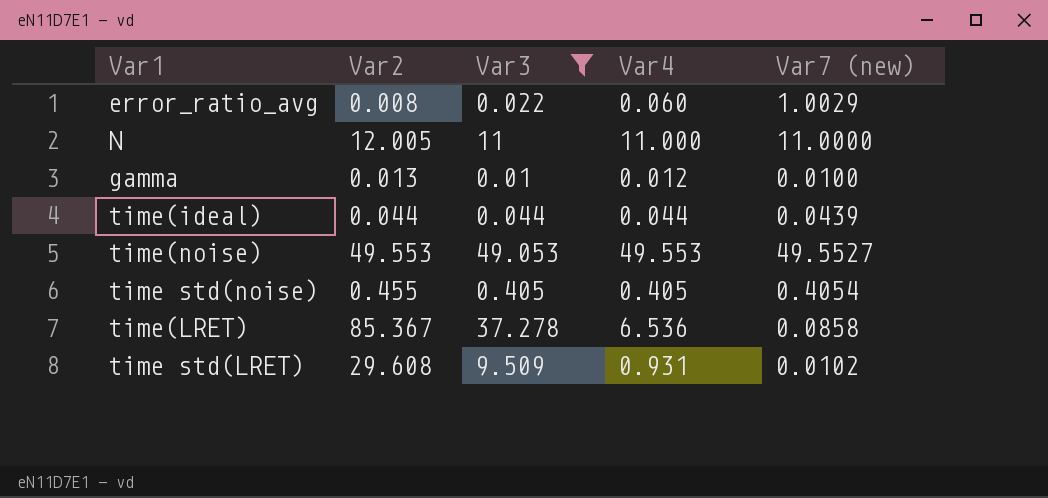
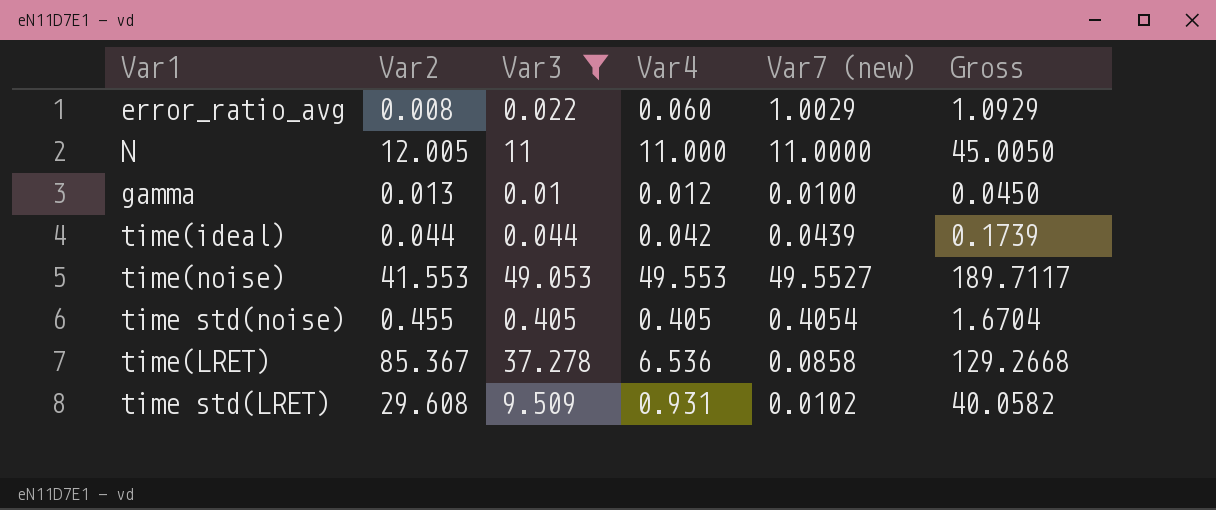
column Gross | formula: none -> [Var2] + [Var3] + [Var4] + [Var7 (new)]
time(ideal) | Var4: 0.044 -> 0.042
time(noise) | Var2: 49.553 -> 41.553

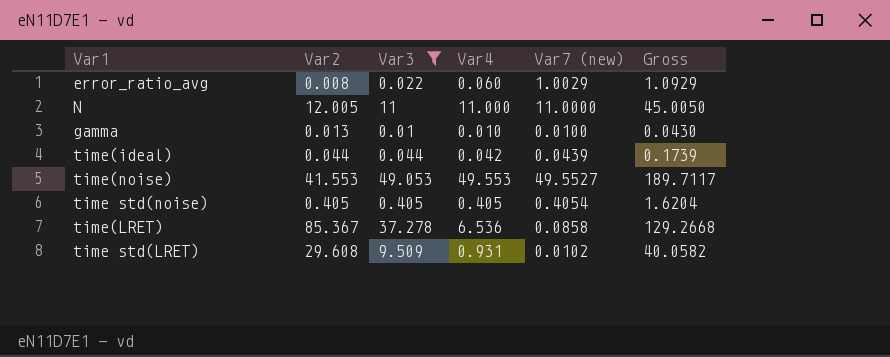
gamma | Var4: 0.012 -> 0.010
gamma | Gross: 0.0450 -> 0.0430
time std(noise) | Var2: 0.455 -> 0.405
time std(noise) | Gross: 1.6704 -> 1.6204

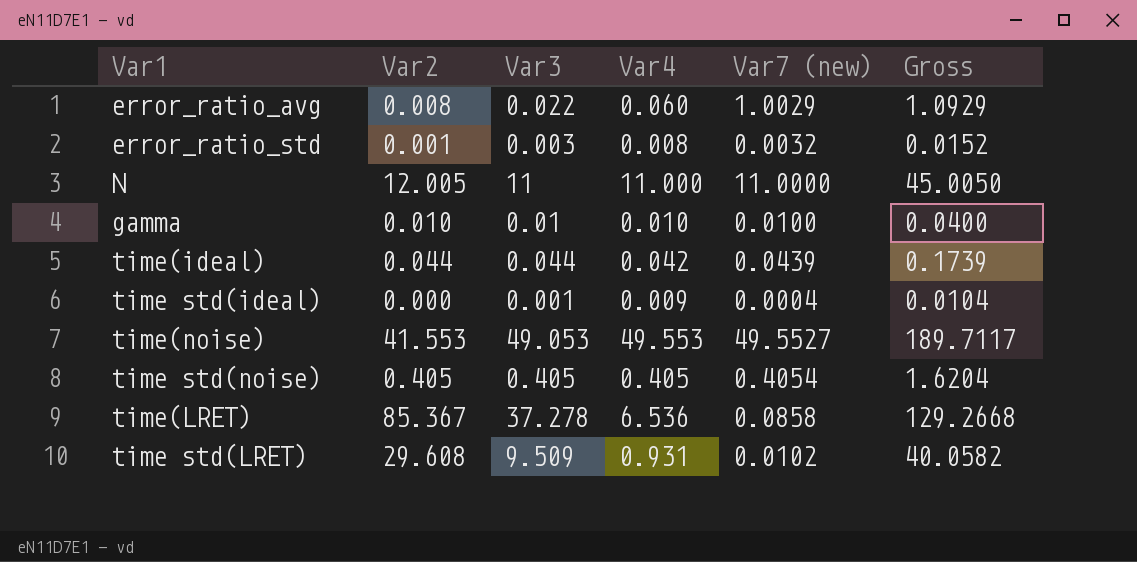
filter: Var3 >= 0.01 -> none
gamma | Var2: 0.013 -> 0.010
gamma | Gross: 0.0430 -> 0.0400

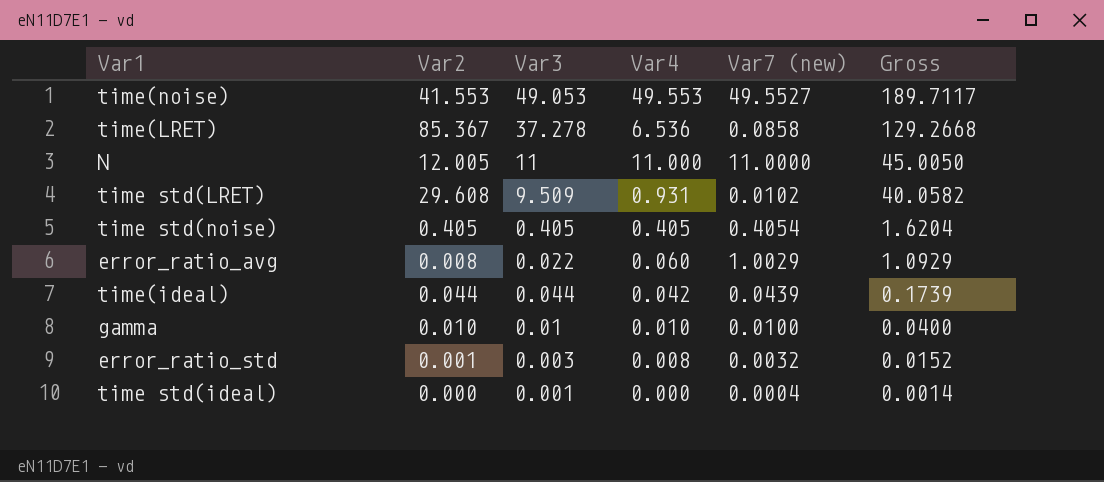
row order: none -> Gross descending
time std(ideal) | Var4: 0.009 -> 0.000
time std(ideal) | Gross: 0.0104 -> 0.0014

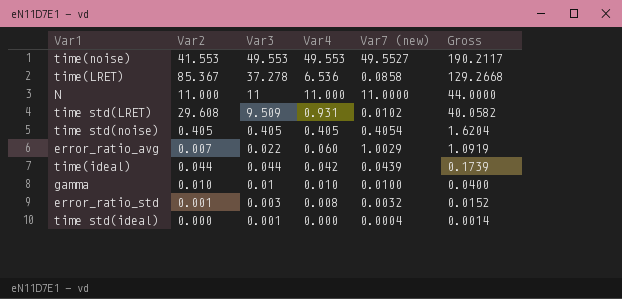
time(noise) | Var3: 49.053 -> 49.553
time(noise) | Gross: 189.7117 -> 190.2117
N | Var2: 12.005 -> 11.000
N | Gross: 45.0050 -> 44.0000
error_ratio_avg | Var2: 0.008 -> 0.007
error_ratio_avg | Gross: 1.0929 -> 1.0919

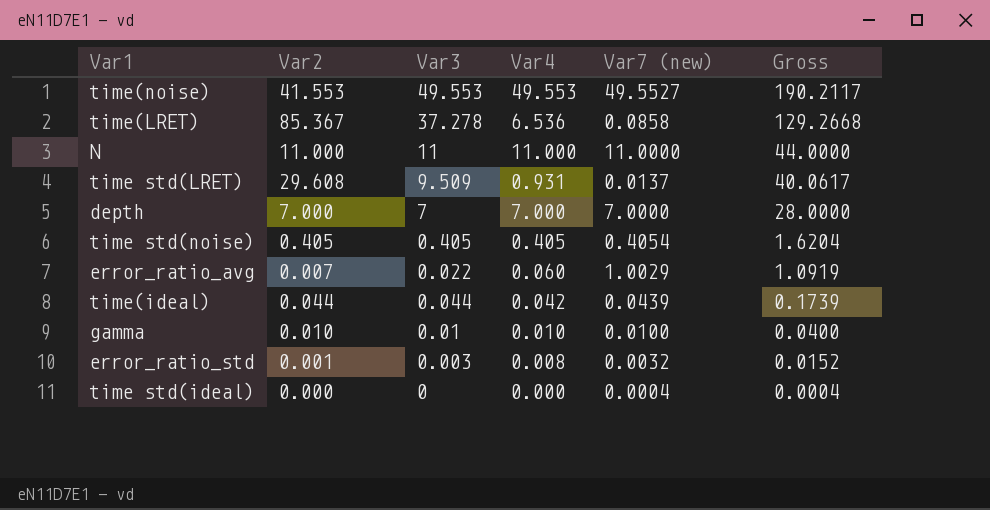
time std(LRET) | Var7 (new): 0.0102 -> 0.0137
time std(LRET) | Gross: 40.0582 -> 40.0617
row depth: none -> 7.000 | 7 | 7.000 | 7.0000 | 28.0000
time std(ideal) | Var3: 0.001 -> 0
time std(ideal) | Gross: 0.0014 -> 0.0004

